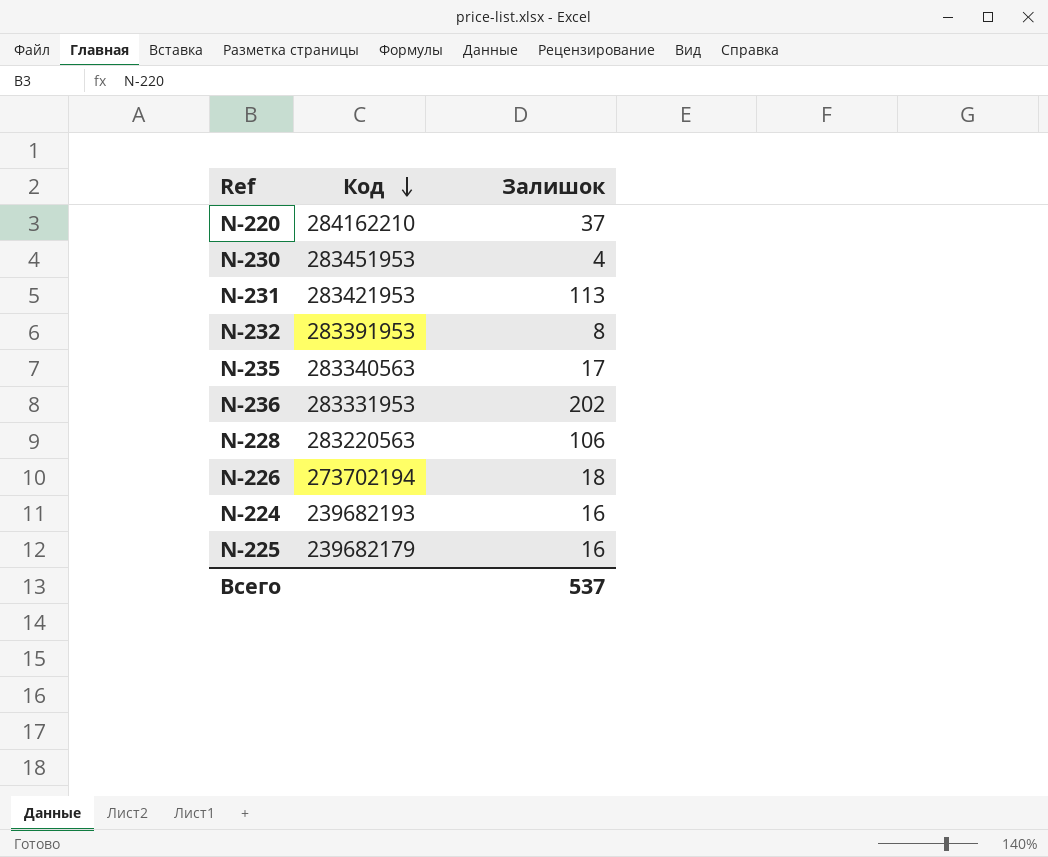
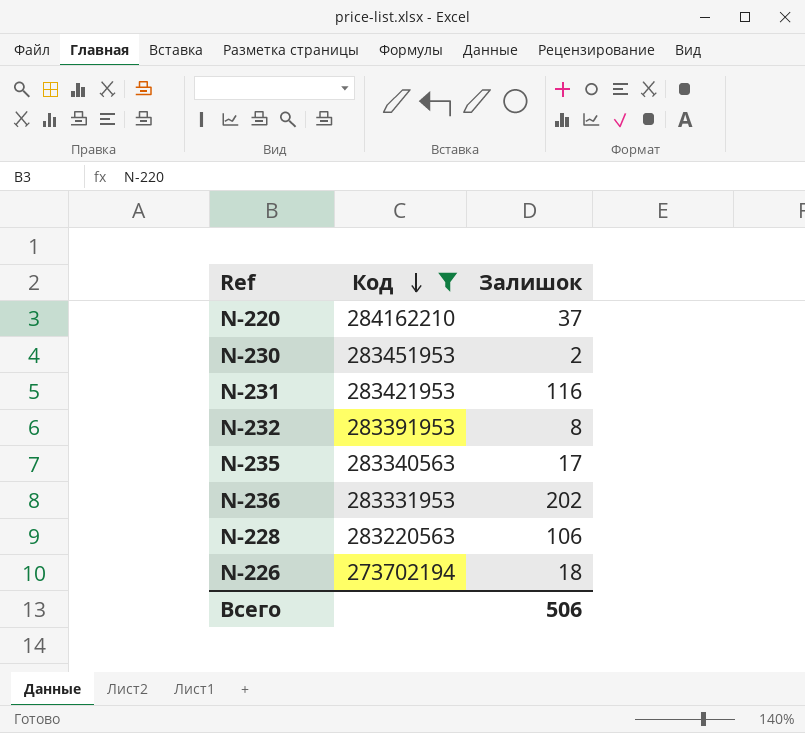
filter: none -> Код >= 273702194
N-230 | Залишок: 4 -> 2
N-231 | Залишок: 113 -> 116
Всего | Залишок: 537 -> 506

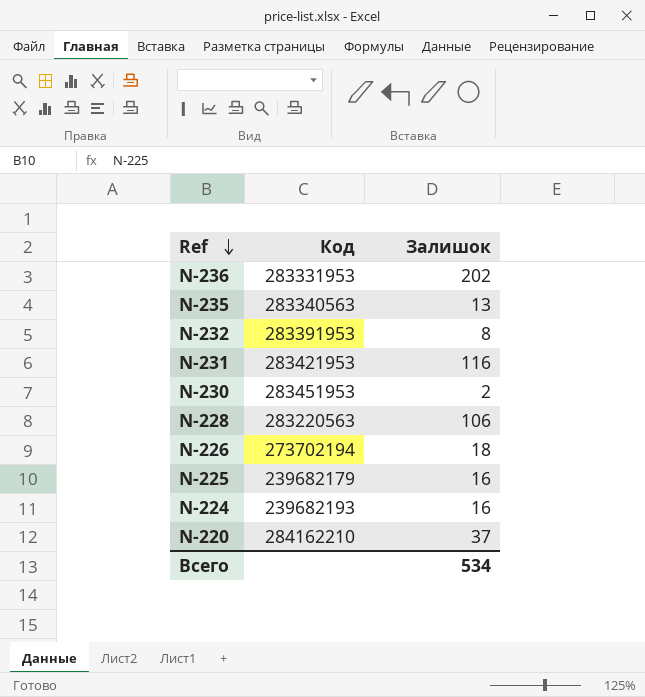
filter: Код >= 273702194 -> none
row order: Код descending -> Ref descending
N-235 | Залишок: 17 -> 13
Всего | Залишок: 506 -> 534

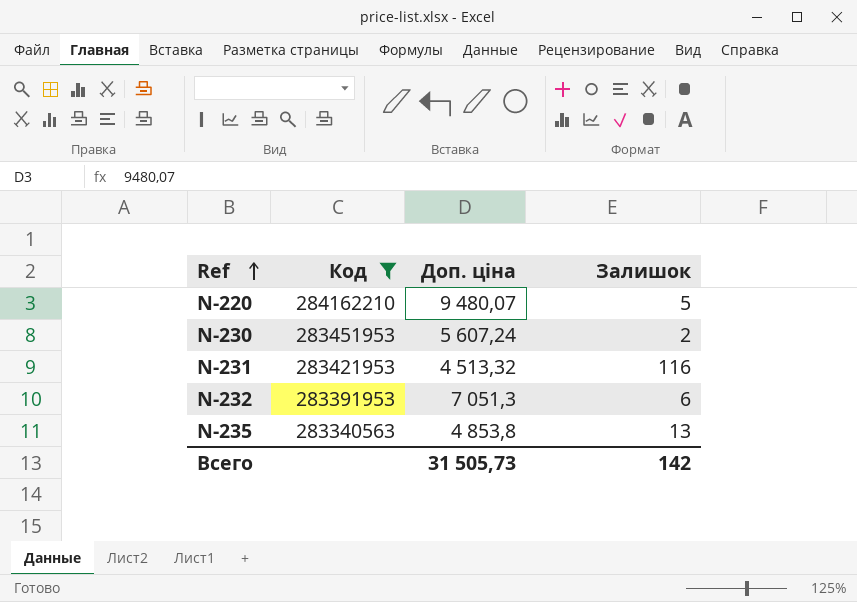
filter: none -> Код >= 283340563
row order: Ref descending -> Ref ascending
column Доп. ціна | position: none -> 3
N-220 | Залишок: 37 -> 5
N-232 | Залишок: 8 -> 6
Всего | Залишок: 534 -> 142

